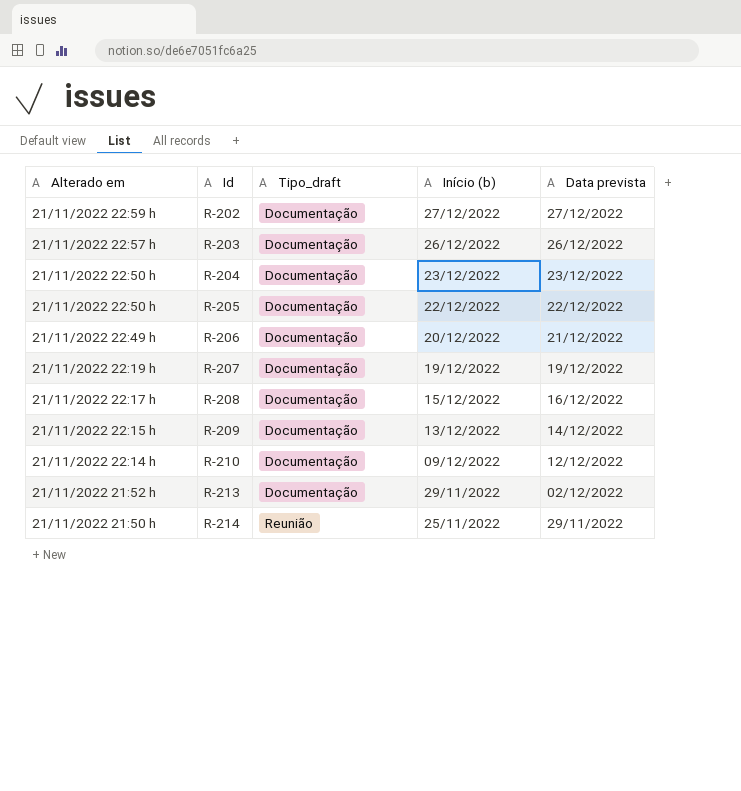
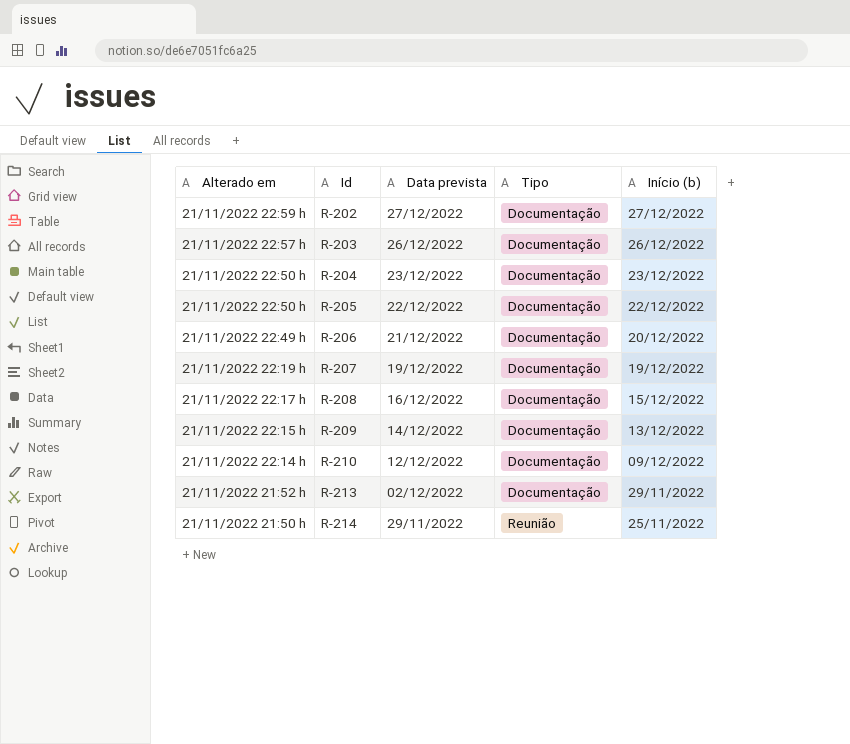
column Data prevista | position: 5 -> 3
column name: Tipo_draft -> Tipo

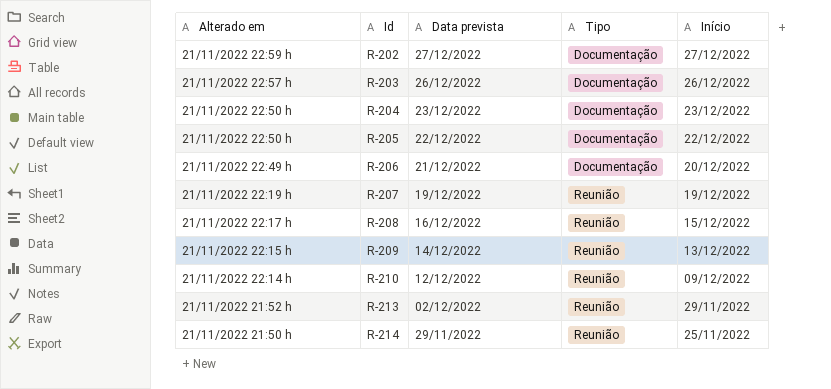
column name: Início (b) -> Início
R-207 | Tipo: Documentação -> Reunião
R-208 | Tipo: Documentação -> Reunião
R-209 | Tipo: Documentação -> Reunião
R-210 | Tipo: Documentação -> Reunião
R-213 | Tipo: Documentação -> Reunião

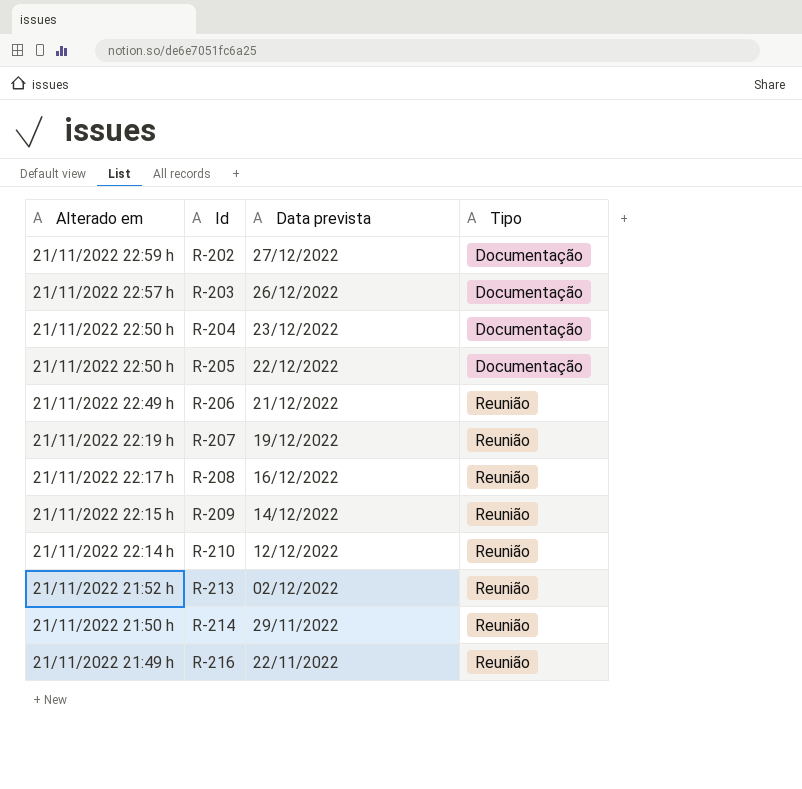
column Início | position: 5 -> none
R-206 | Tipo: Documentação -> Reunião
row R-216: none -> 21/11/2022 21:49 h | 22/11/2022 | Reunião

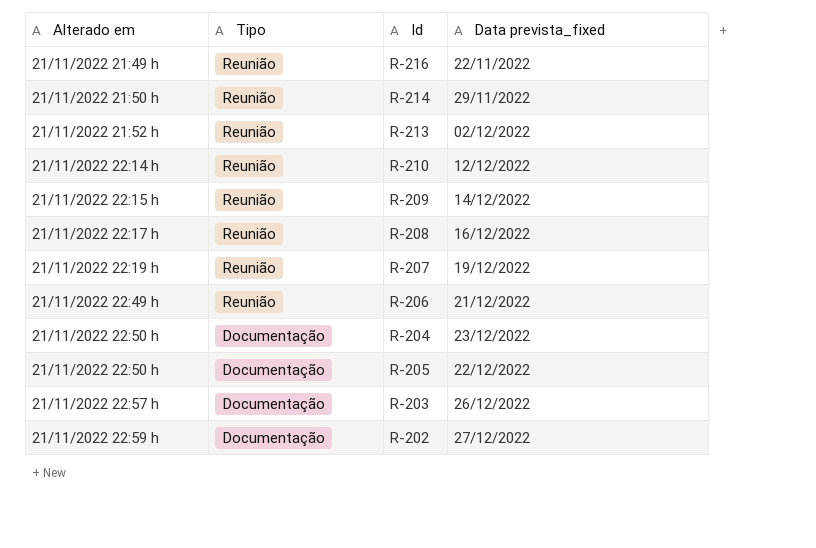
row order: Alterado em descending -> Alterado em ascending
column Tipo | position: 4 -> 2
column name: Data prevista -> Data prevista_fixed

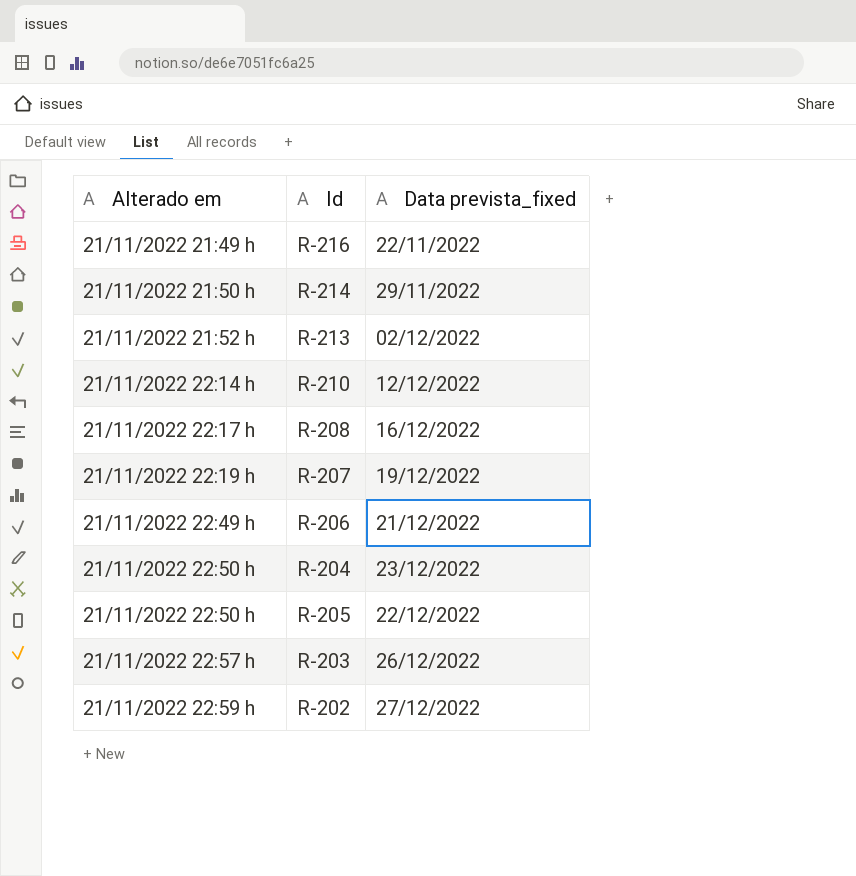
column Tipo | position: 2 -> none
row R-209: 21/11/2022 22:15 h | Reunião | 14/12/2022 -> none

